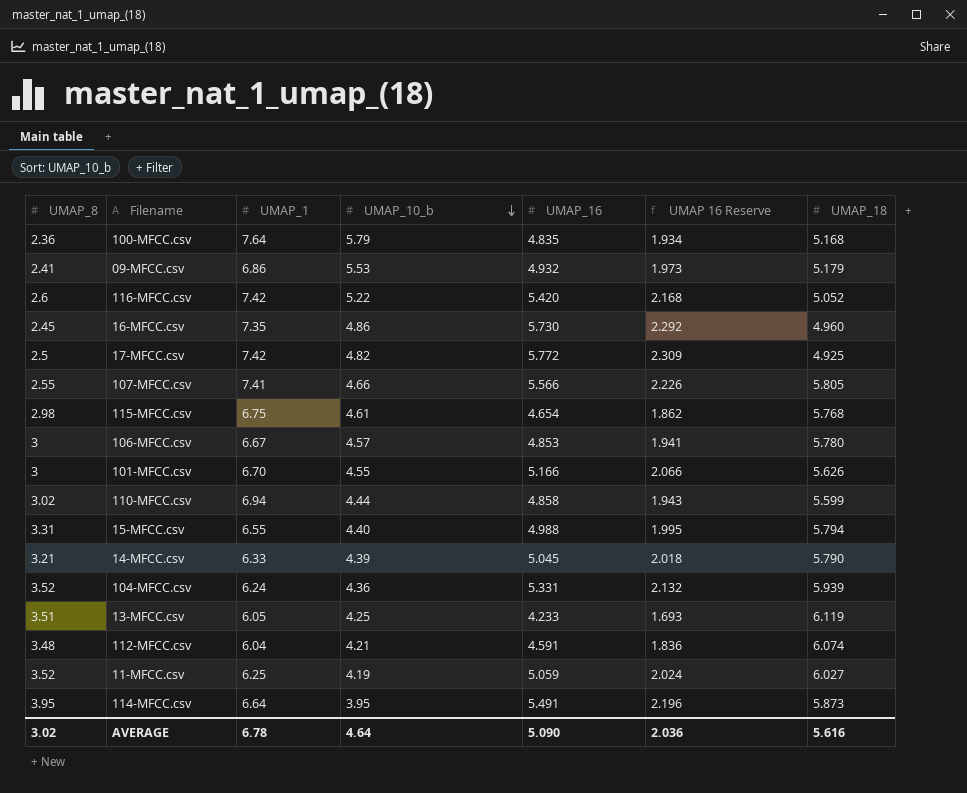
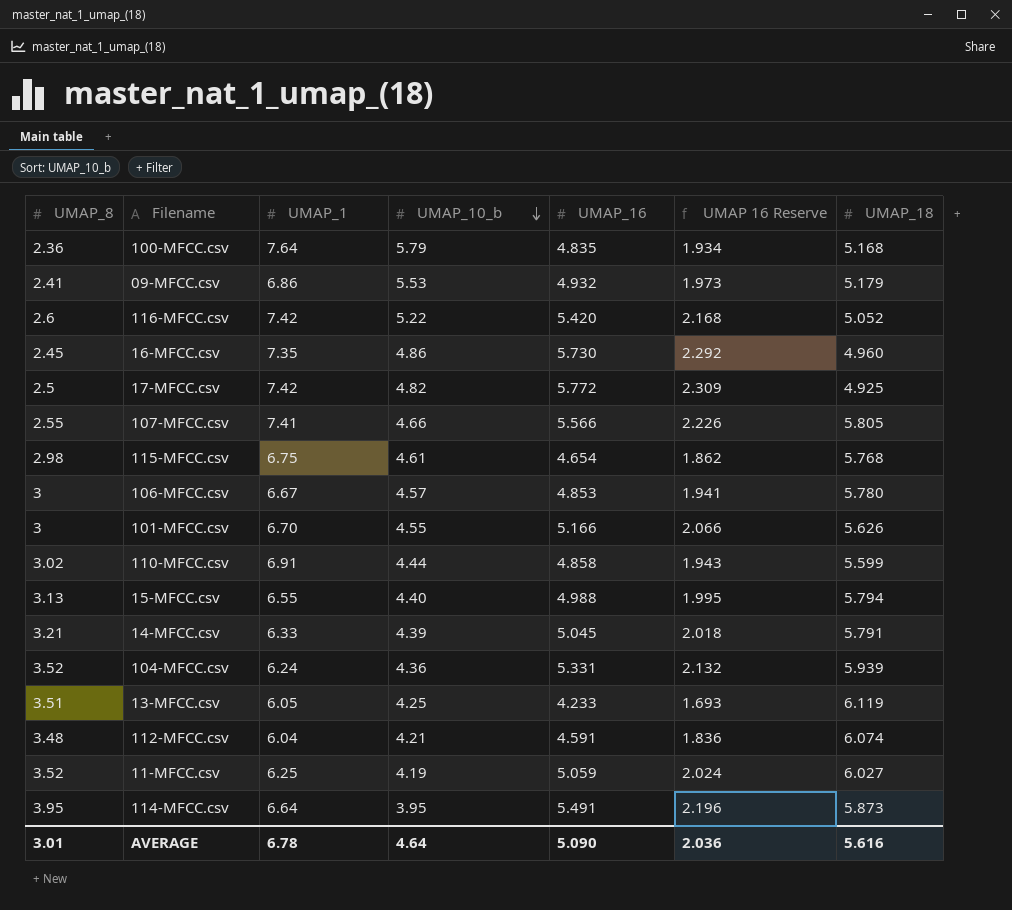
110-MFCC.csv | UMAP_1: 6.94 -> 6.91
15-MFCC.csv | UMAP_8: 3.31 -> 3.13
14-MFCC.csv | UMAP_18: 5.790 -> 5.791
AVERAGE | UMAP_8: 3.02 -> 3.01

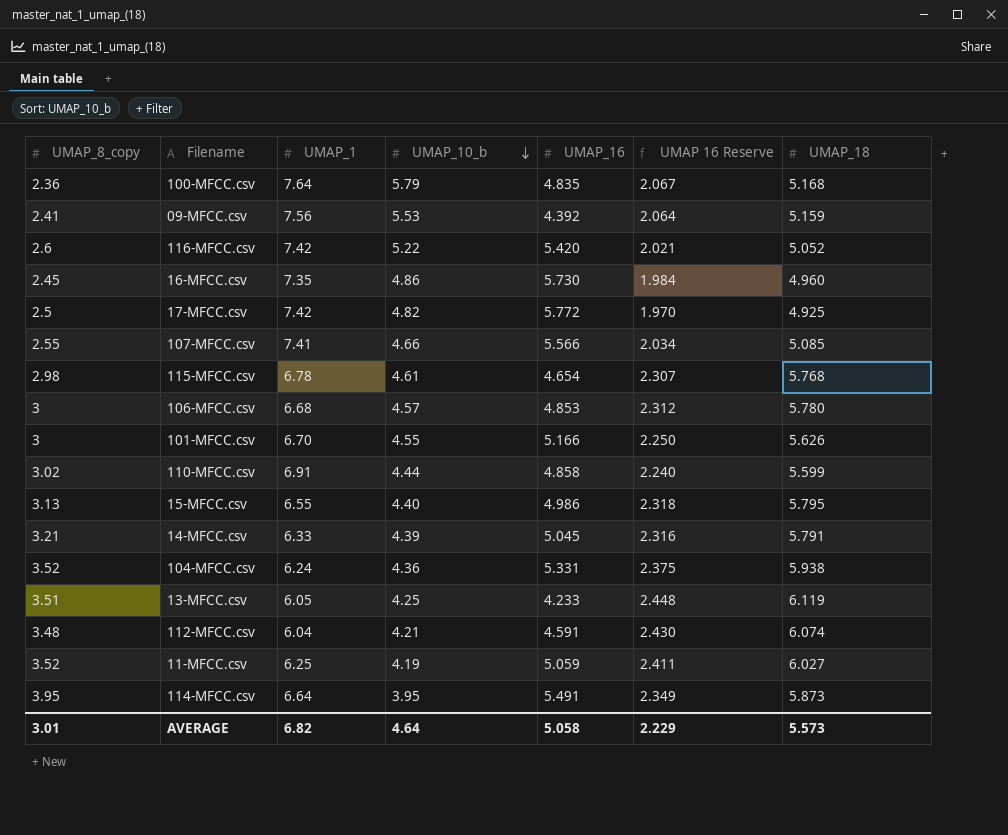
column name: UMAP_8 -> UMAP_8_copy
column UMAP 16 Reserve | formula: [UMAP_16] * 0.4 -> [UMAP_18] * 0.4
09-MFCC.csv | UMAP_1: 6.86 -> 7.56
09-MFCC.csv | UMAP_16: 4.932 -> 4.392
09-MFCC.csv | UMAP_18: 5.179 -> 5.159
107-MFCC.csv | UMAP_18: 5.805 -> 5.085
115-MFCC.csv | UMAP_1: 6.75 -> 6.78
106-MFCC.csv | UMAP_1: 6.67 -> 6.68
15-MFCC.csv | UMAP_16: 4.988 -> 4.986
15-MFCC.csv | UMAP_18: 5.794 -> 5.795
104-MFCC.csv | UMAP_18: 5.939 -> 5.938
AVERAGE | UMAP_1: 6.78 -> 6.82
AVERAGE | UMAP_16: 5.090 -> 5.058
AVERAGE | UMAP 16 Reserve: 2.036 -> 2.229
AVERAGE | UMAP_18: 5.616 -> 5.573

